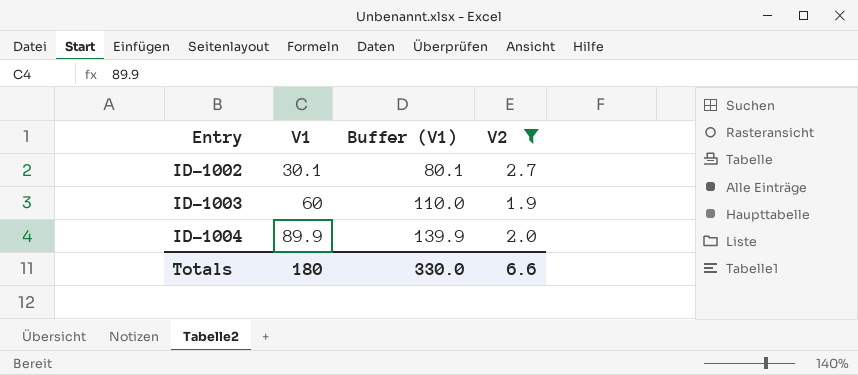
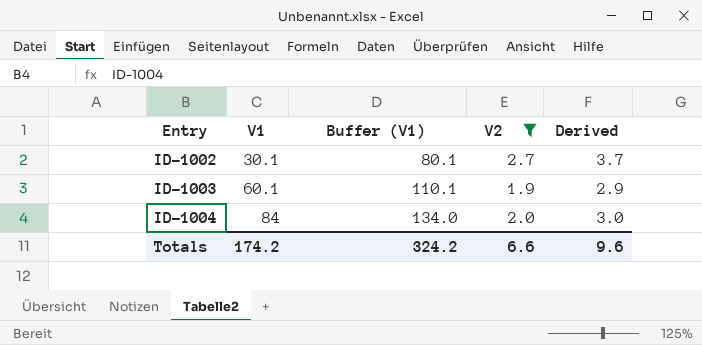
column Derived | formula: none -> [V2] + 1
ID-1003 | V1: 60 -> 60.1
ID-1003 | Buffer (V1): 110.0 -> 110.1
ID-1004 | V1: 89.9 -> 84
ID-1004 | Buffer (V1): 139.9 -> 134.0
Totals | V1: 180 -> 174.2
Totals | Buffer (V1): 330.0 -> 324.2

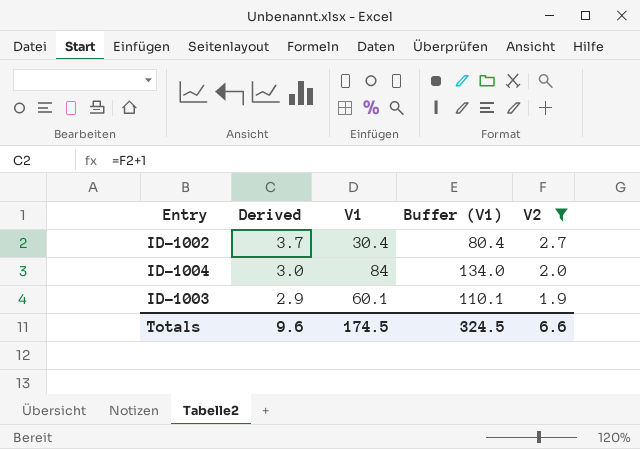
row order: Entry ascending -> Derived descending
column Derived | position: 5 -> 2
ID-1002 | V1: 30.1 -> 30.4
ID-1002 | Buffer (V1): 80.1 -> 80.4
Totals | V1: 174.2 -> 174.5
Totals | Buffer (V1): 324.2 -> 324.5

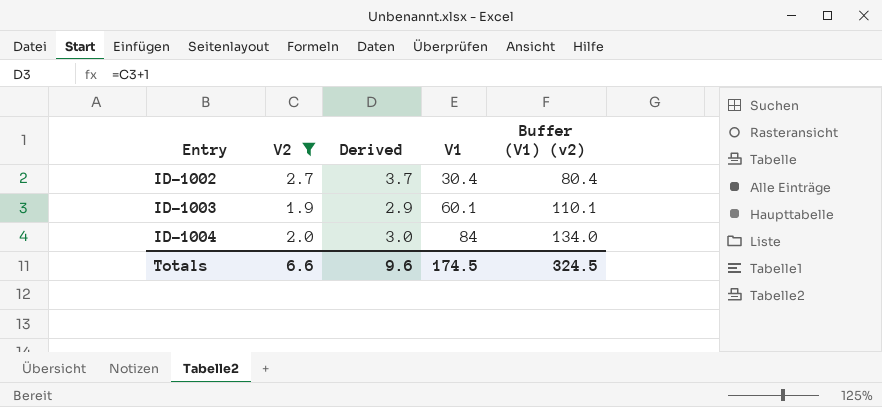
row order: Derived descending -> Entry ascending
column V2 | position: 5 -> 2
column name: Buffer (V1) -> Buffer (V1) (v2)

